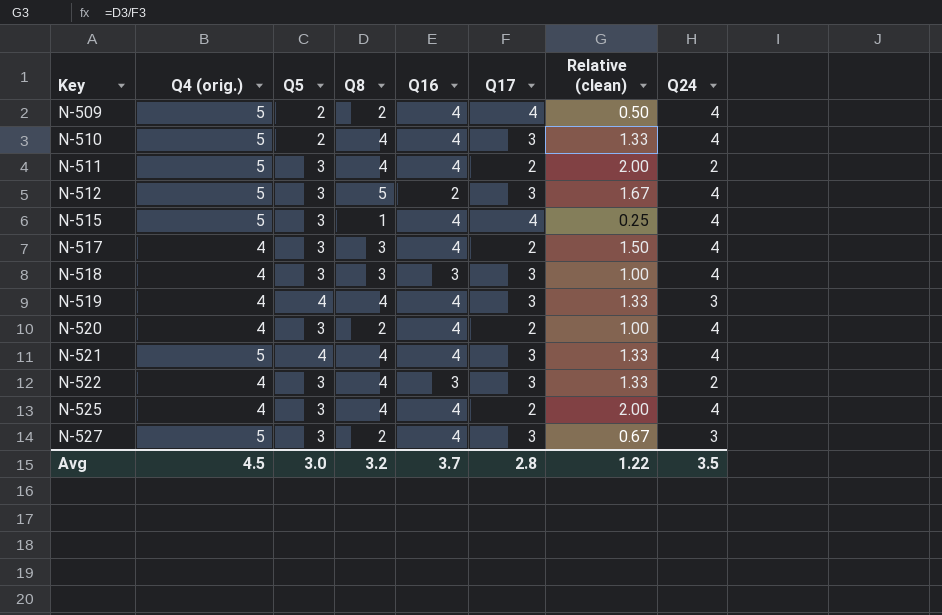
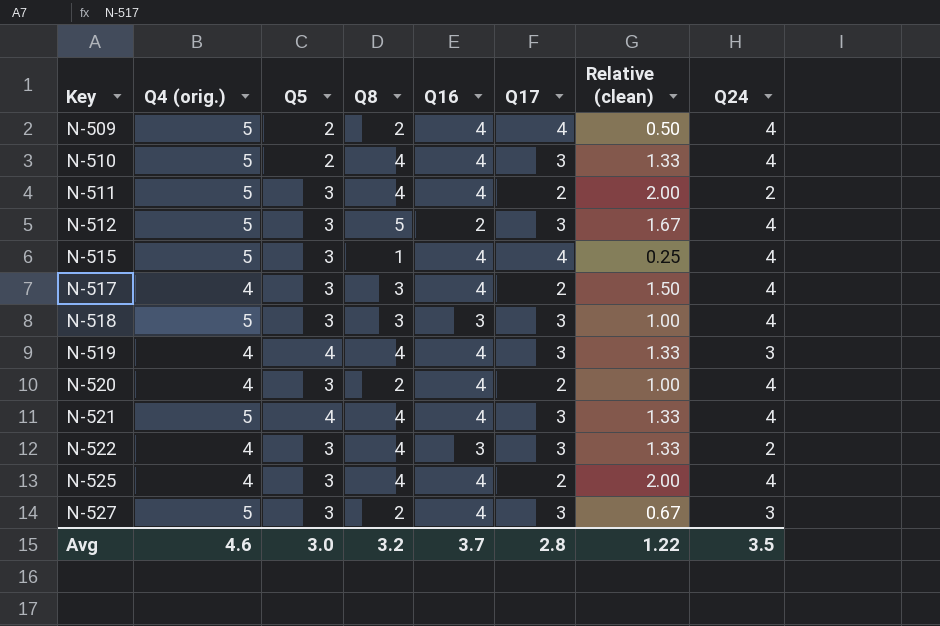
N-518 | Q4 (orig.): 4 -> 5
Avg | Q4 (orig.): 4.5 -> 4.6

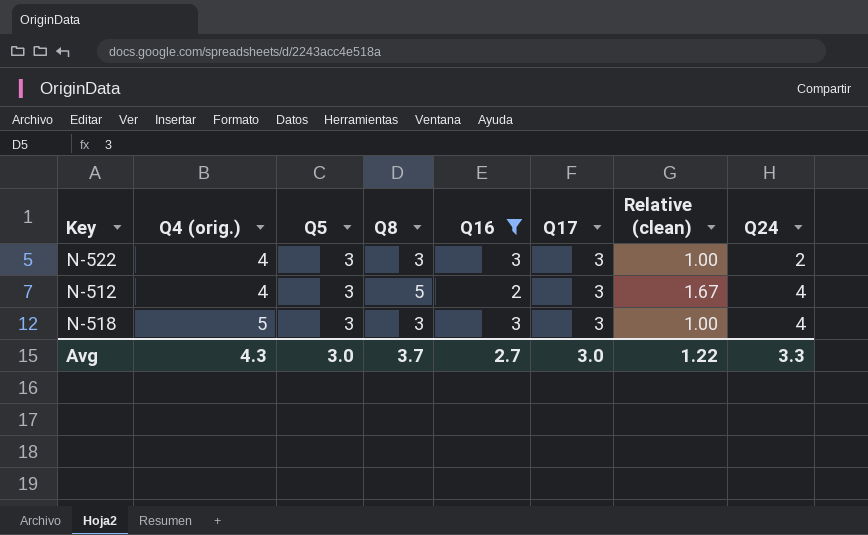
filter: none -> Q16 != 4
row order: Key ascending -> Q4 (orig.) ascending
N-522 | Q8: 4 -> 3
N-522 | Relative (clean): 1.33 -> 1.00
N-512 | Q4 (orig.): 5 -> 4
Avg | Q4 (orig.): 4.6 -> 4.3
Avg | Q8: 3.2 -> 3.7
Avg | Q16: 3.7 -> 2.7
Avg | Q17: 2.8 -> 3.0
Avg | Q24: 3.5 -> 3.3

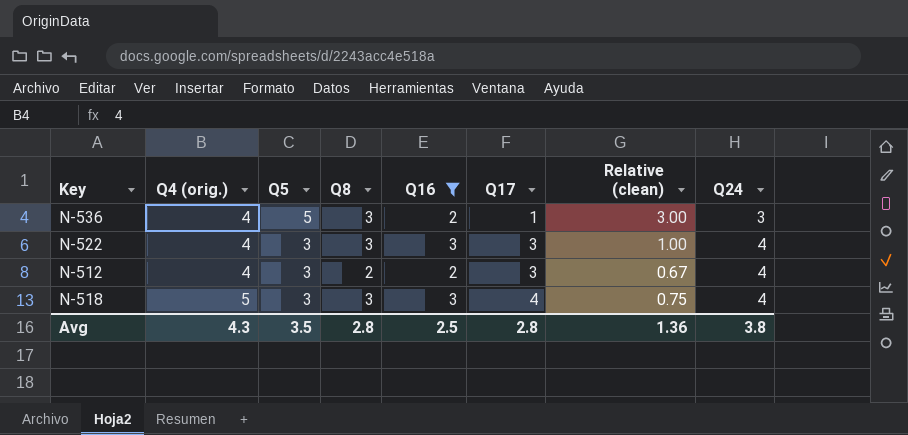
row N-536: none -> 4 | 5 | 3 | 2 | 1 | 3.00 | 3
N-522 | Q24: 2 -> 4
N-512 | Q8: 5 -> 2
N-512 | Relative (clean): 1.67 -> 0.67
N-518 | Q17: 3 -> 4
N-518 | Relative (clean): 1.00 -> 0.75
Avg | Q5: 3.0 -> 3.5
Avg | Q8: 3.7 -> 2.8
Avg | Q16: 2.7 -> 2.5
Avg | Q17: 3.0 -> 2.8
Avg | Relative (clean): 1.22 -> 1.36
Avg | Q24: 3.3 -> 3.8

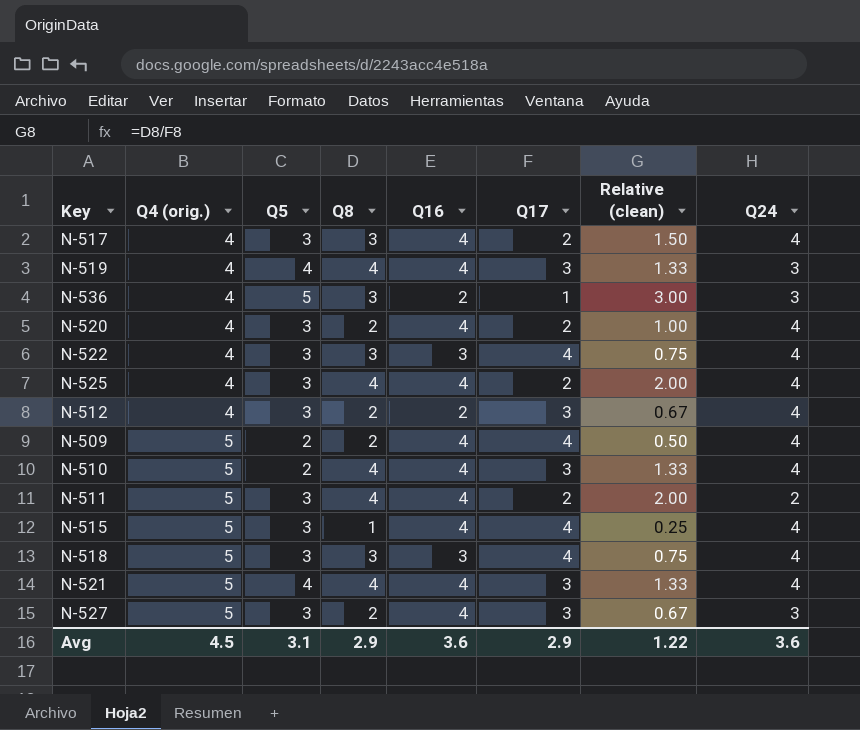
filter: Q16 != 4 -> none
N-522 | Q17: 3 -> 4
N-522 | Relative (clean): 1.00 -> 0.75
Avg | Q4 (orig.): 4.3 -> 4.5
Avg | Q5: 3.5 -> 3.1
Avg | Q8: 2.8 -> 2.9
Avg | Q16: 2.5 -> 3.6
Avg | Q17: 2.8 -> 2.9
Avg | Relative (clean): 1.36 -> 1.22
Avg | Q24: 3.8 -> 3.6

